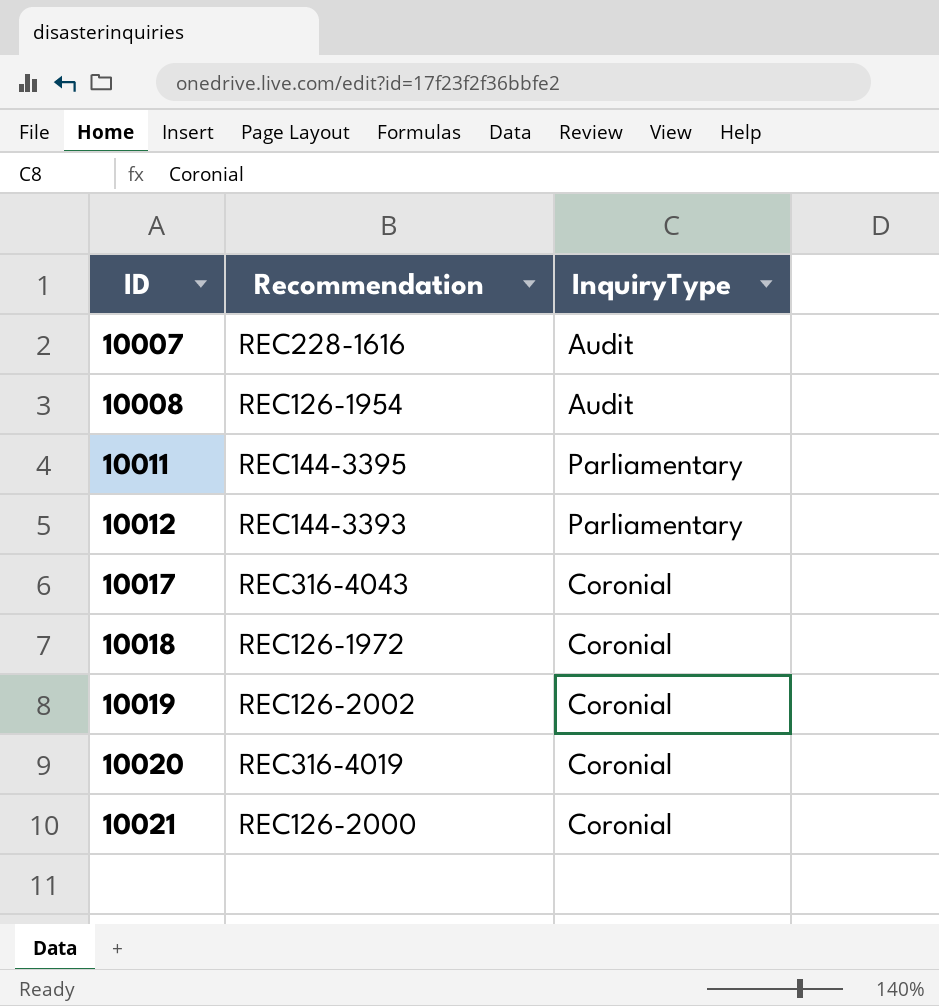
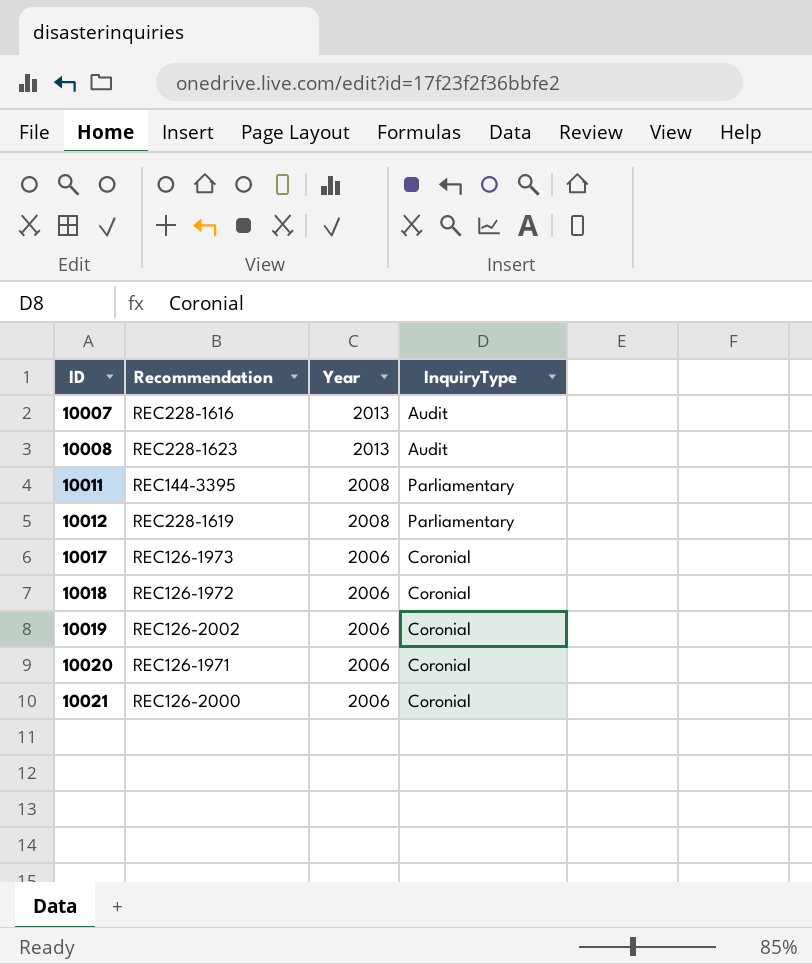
column Year | position: none -> 3
10008 | Recommendation: REC126-1954 -> REC228-1623
10012 | Recommendation: REC144-3393 -> REC228-1619
10017 | Recommendation: REC316-4043 -> REC126-1973
10020 | Recommendation: REC316-4019 -> REC126-1971

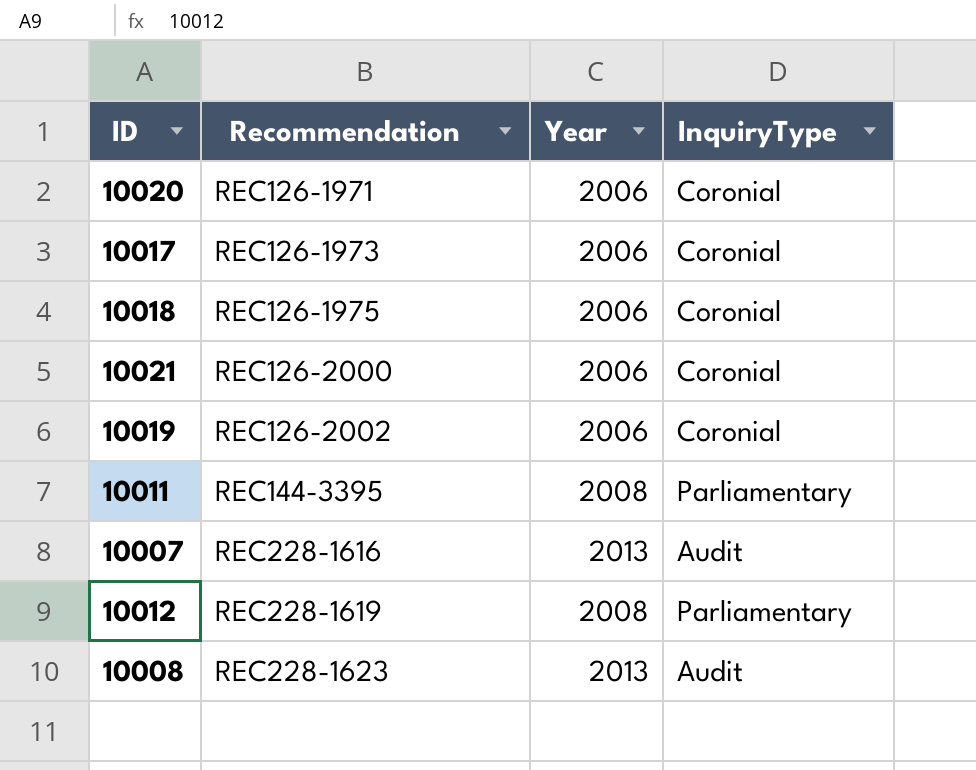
row order: ID ascending -> Recommendation ascending
10018 | Recommendation: REC126-1972 -> REC126-1975

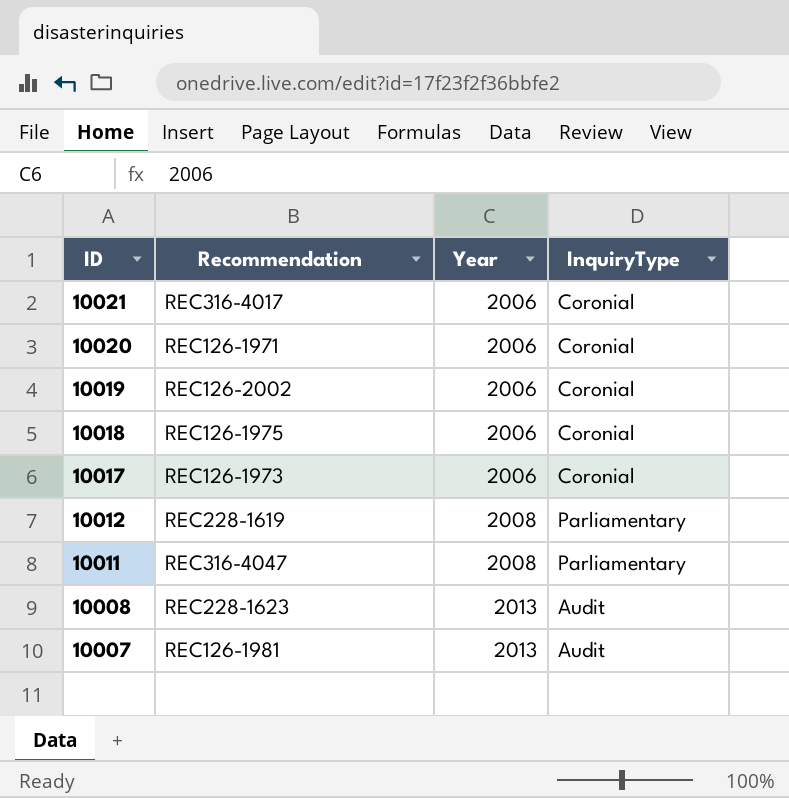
row order: Recommendation ascending -> ID descending
10021 | Recommendation: REC126-2000 -> REC316-4017
10011 | Recommendation: REC144-3395 -> REC316-4047
10007 | Recommendation: REC228-1616 -> REC126-1981

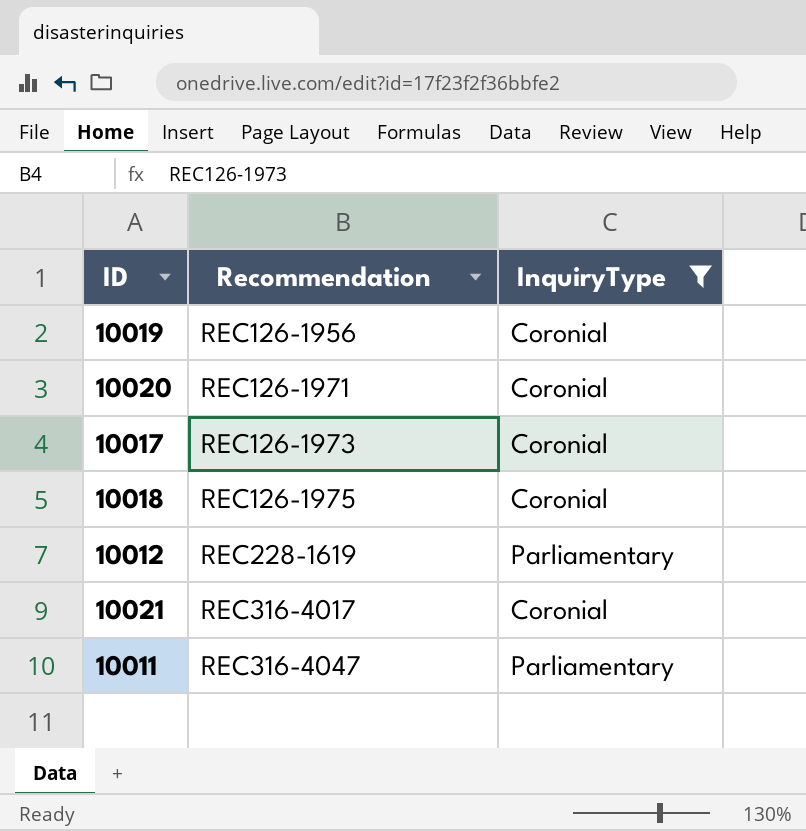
filter: none -> InquiryType != Audit
row order: ID descending -> Recommendation ascending
column Year | position: 3 -> none
10019 | Recommendation: REC126-2002 -> REC126-1956

